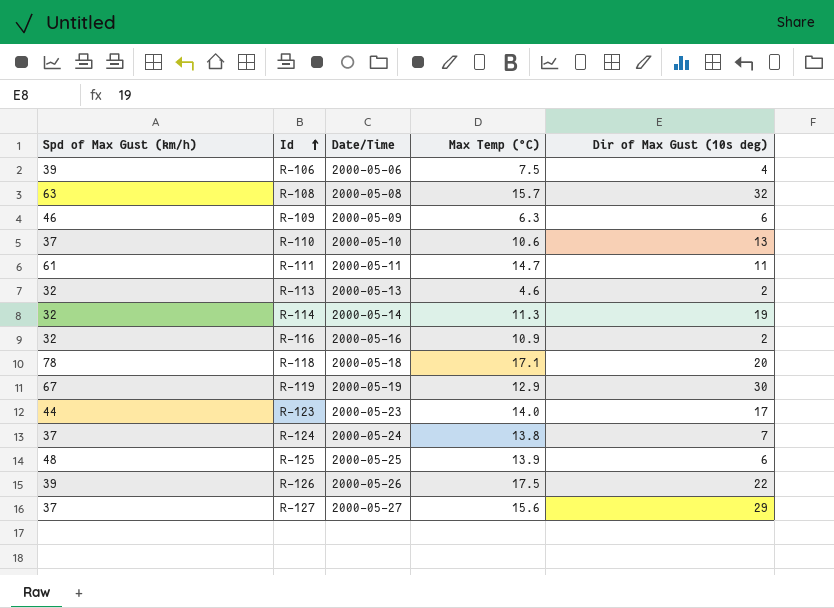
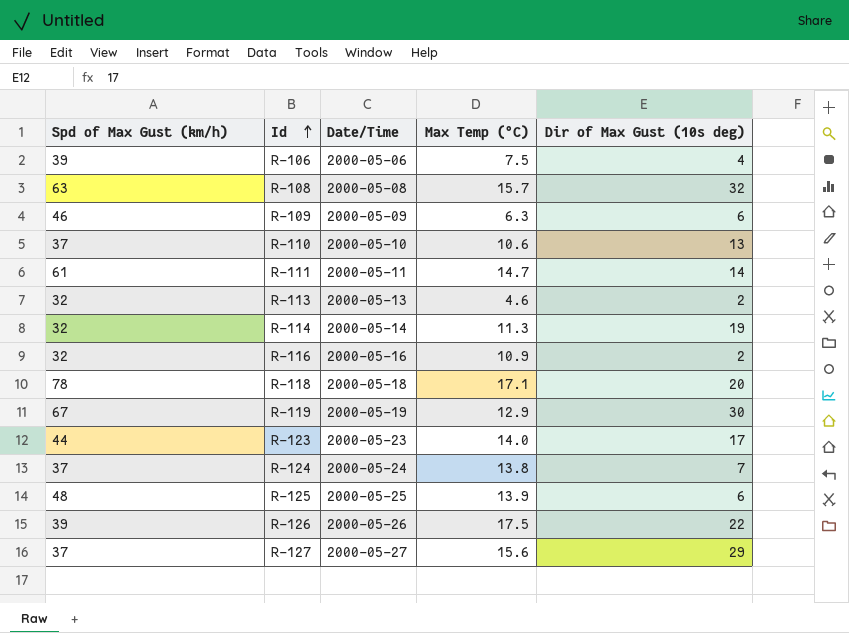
R-111 | Dir of Max Gust (10s deg): 11 -> 14

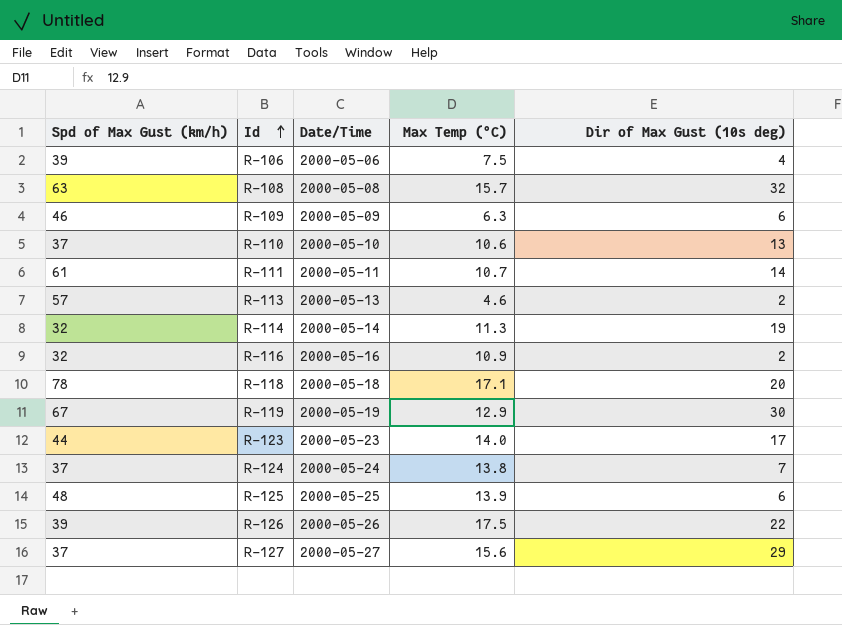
R-111 | Max Temp (°C): 14.7 -> 10.7
R-113 | Spd of Max Gust (km/h): 32 -> 57

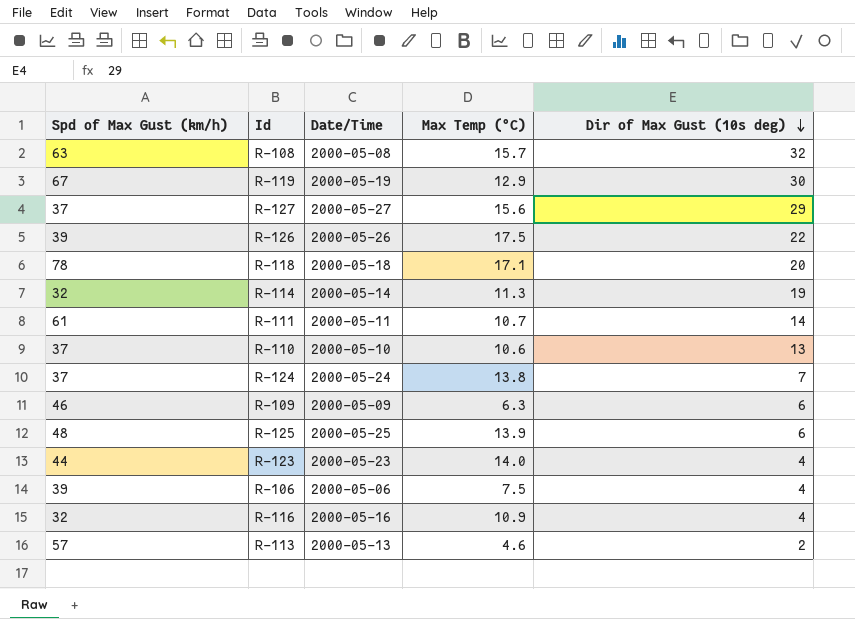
row order: Id ascending -> Dir of Max Gust (10s deg) descending
R-123 | Dir of Max Gust (10s deg): 17 -> 4
R-116 | Dir of Max Gust (10s deg): 2 -> 4

